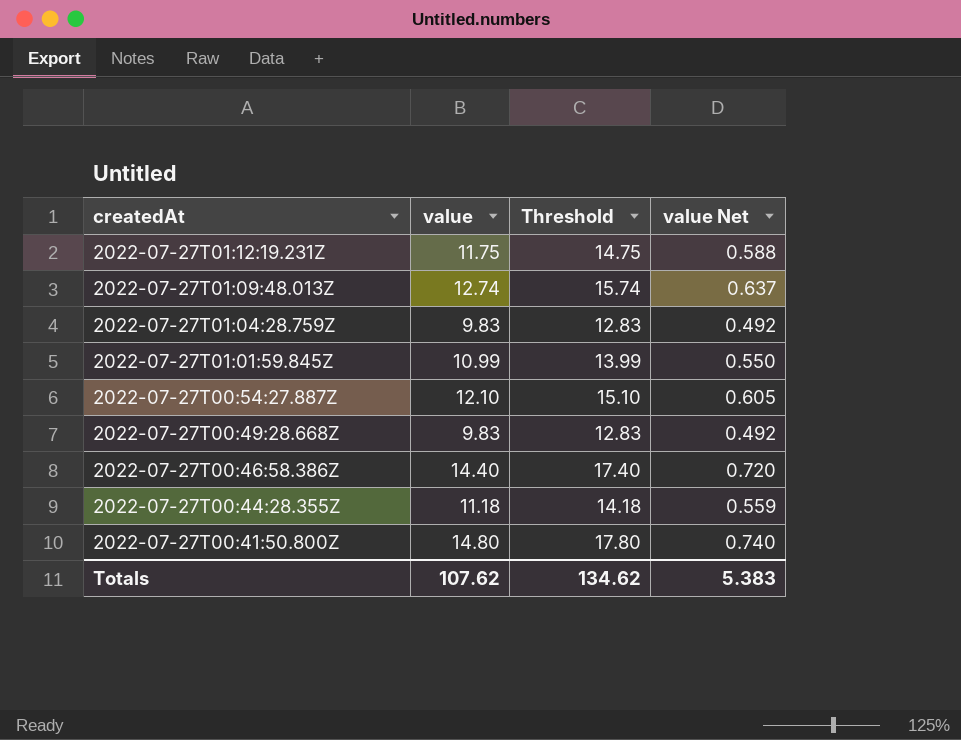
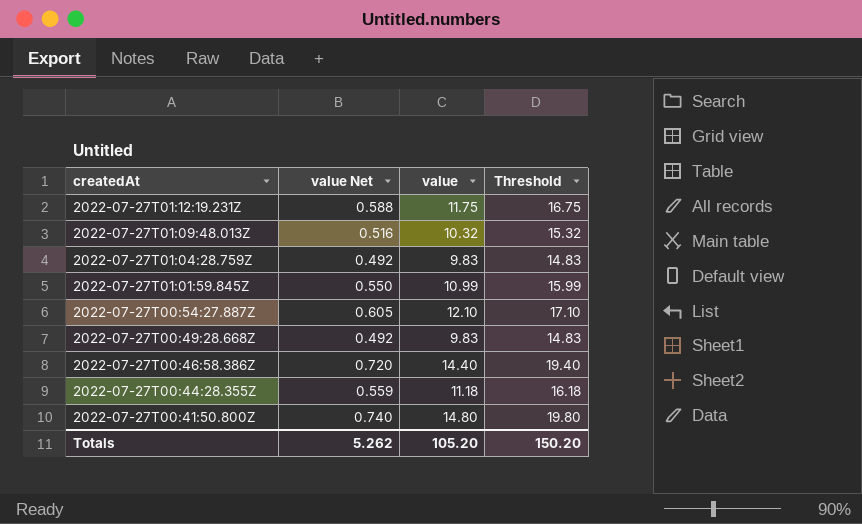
column value Net | position: 4 -> 2
column Threshold | formula: [value] + 3 -> [value] + 5
2022-07-27T01:09:48.013Z | value Net: 0.637 -> 0.516
2022-07-27T01:09:48.013Z | value: 12.74 -> 10.32
Totals | value Net: 5.383 -> 5.262
Totals | value: 107.62 -> 105.20
Totals | Threshold: 134.62 -> 150.20

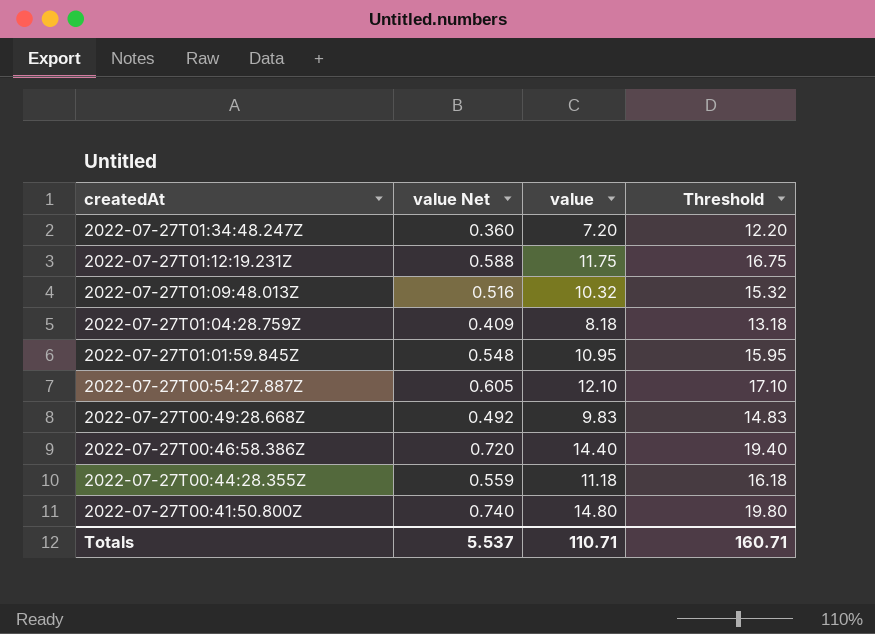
row 2022-07-27T01:34:48.247Z: none -> 0.360 | 7.20 | 12.20
2022-07-27T01:04:28.759Z | value Net: 0.492 -> 0.409
2022-07-27T01:04:28.759Z | value: 9.83 -> 8.18
2022-07-27T01:04:28.759Z | Threshold: 14.83 -> 13.18
2022-07-27T01:01:59.845Z | value Net: 0.550 -> 0.548
2022-07-27T01:01:59.845Z | value: 10.99 -> 10.95
2022-07-27T01:01:59.845Z | Threshold: 15.99 -> 15.95
Totals | value Net: 5.262 -> 5.537
Totals | value: 105.20 -> 110.71
Totals | Threshold: 150.20 -> 160.71

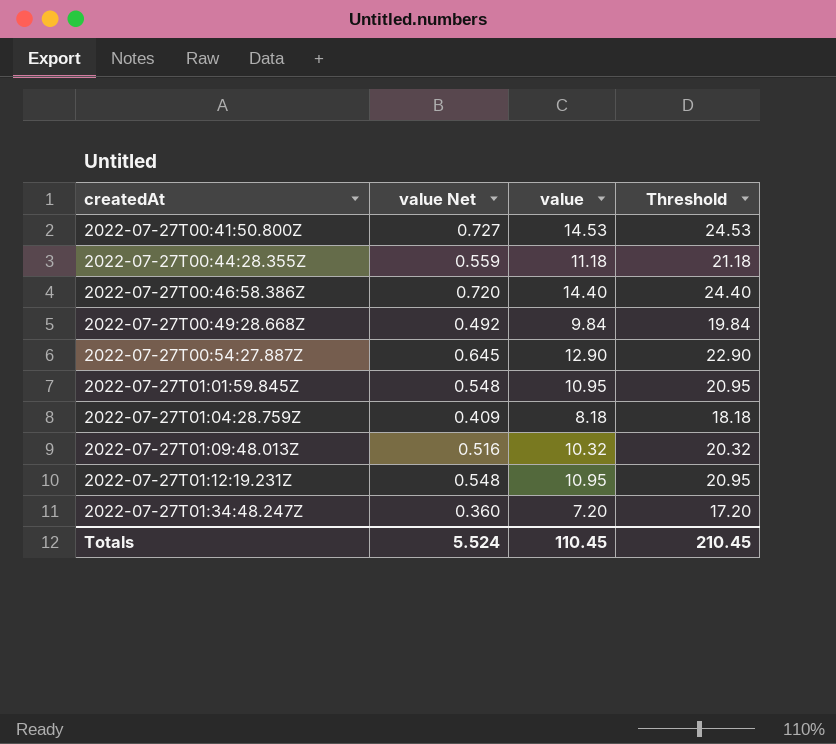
row order: createdAt descending -> createdAt ascending
column Threshold | formula: [value] + 5 -> [value] + 10
2022-07-27T00:41:50.800Z | value Net: 0.740 -> 0.727
2022-07-27T00:41:50.800Z | value: 14.80 -> 14.53
2022-07-27T00:49:28.668Z | value: 9.83 -> 9.84
2022-07-27T00:54:27.887Z | value Net: 0.605 -> 0.645
2022-07-27T00:54:27.887Z | value: 12.10 -> 12.90
2022-07-27T01:12:19.231Z | value Net: 0.588 -> 0.548
2022-07-27T01:12:19.231Z | value: 11.75 -> 10.95
Totals | value Net: 5.537 -> 5.524
Totals | value: 110.71 -> 110.45
Totals | Threshold: 160.71 -> 210.45

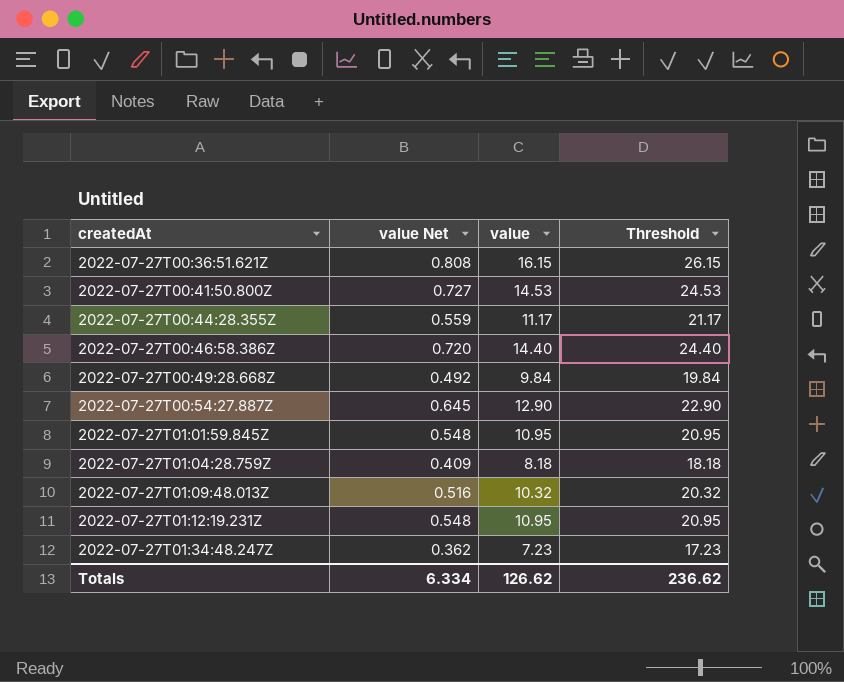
row 2022-07-27T00:36:51.621Z: none -> 0.808 | 16.15 | 26.15
2022-07-27T00:44:28.355Z | value: 11.18 -> 11.17
2022-07-27T00:44:28.355Z | Threshold: 21.18 -> 21.17
2022-07-27T01:34:48.247Z | value Net: 0.360 -> 0.362
2022-07-27T01:34:48.247Z | value: 7.20 -> 7.23
2022-07-27T01:34:48.247Z | Threshold: 17.20 -> 17.23
Totals | value Net: 5.524 -> 6.334
Totals | value: 110.45 -> 126.62
Totals | Threshold: 210.45 -> 236.62

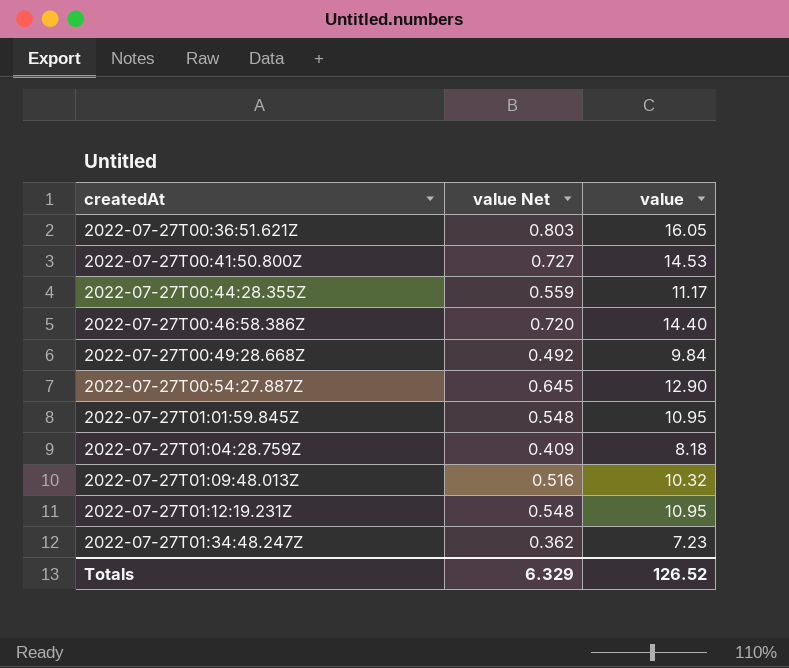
column Threshold | formula: [value] + 10 -> none
2022-07-27T00:36:51.621Z | value Net: 0.808 -> 0.803
2022-07-27T00:36:51.621Z | value: 16.15 -> 16.05
Totals | value Net: 6.334 -> 6.329
Totals | value: 126.62 -> 126.52

